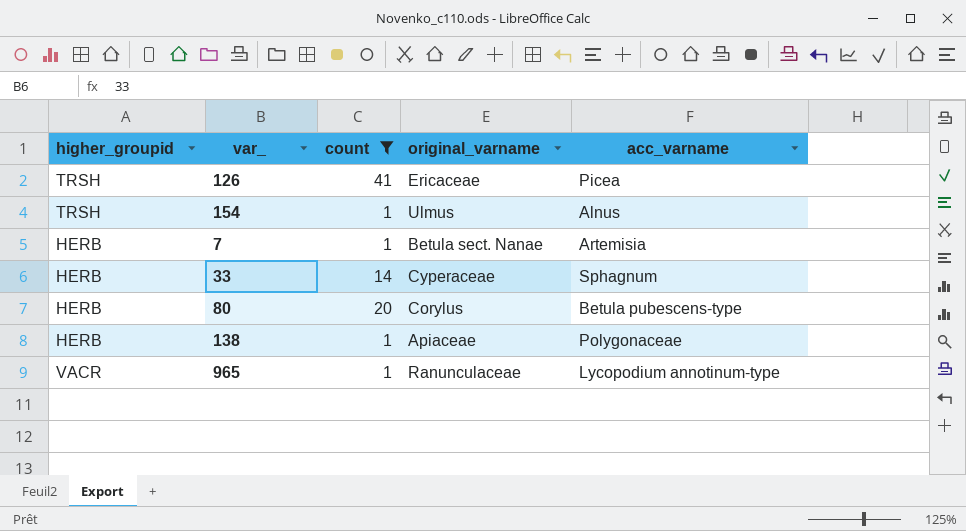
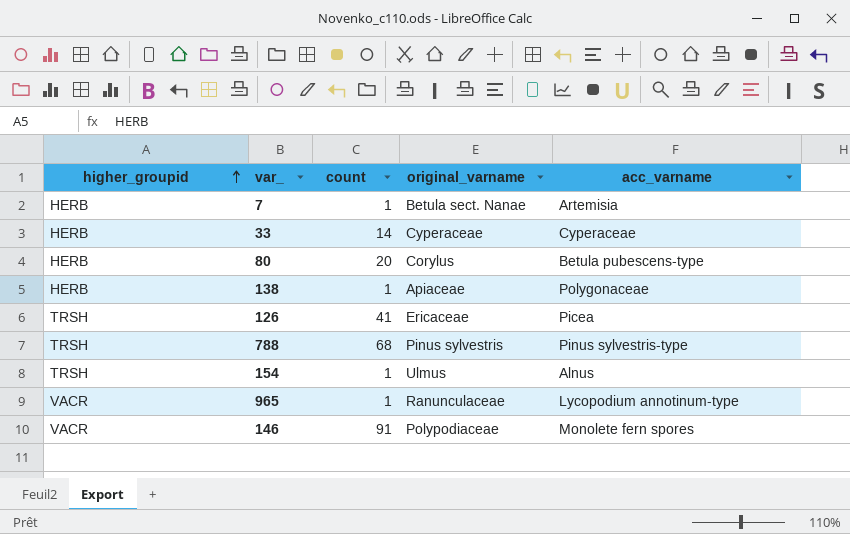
filter: count <= 41 -> none
row order: none -> higher_groupid ascending
33 | acc_varname: Sphagnum -> Cyperaceae

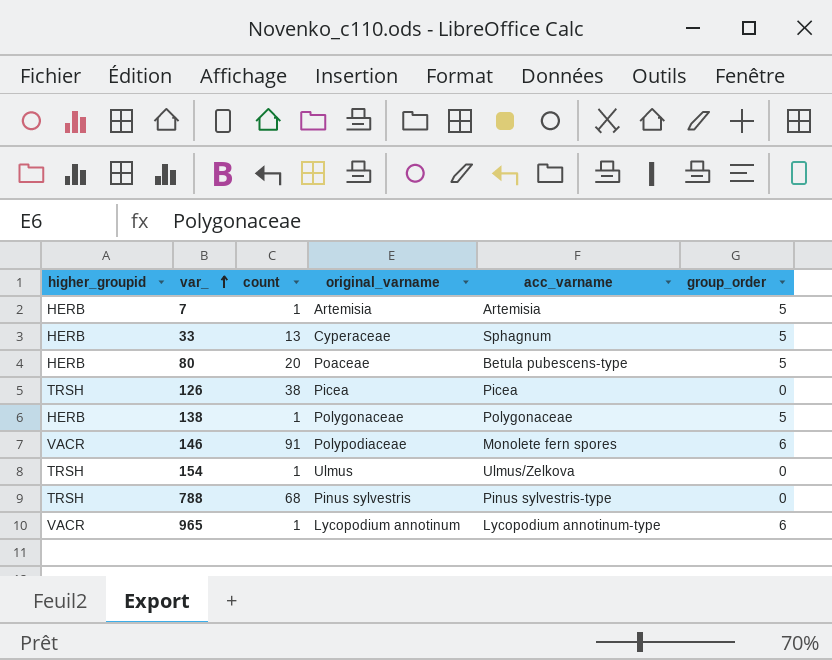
row order: higher_groupid ascending -> var_ ascending
column group_order | position: none -> 6
7 | original_varname: Betula sect. Nanae -> Artemisia
33 | count: 14 -> 13
33 | acc_varname: Cyperaceae -> Sphagnum
80 | original_varname: Corylus -> Poaceae
126 | count: 41 -> 38
126 | original_varname: Ericaceae -> Picea
138 | original_varname: Apiaceae -> Polygonaceae
154 | acc_varname: Alnus -> Ulmus/Zelkova
965 | original_varname: Ranunculaceae -> Lycopodium annotinum

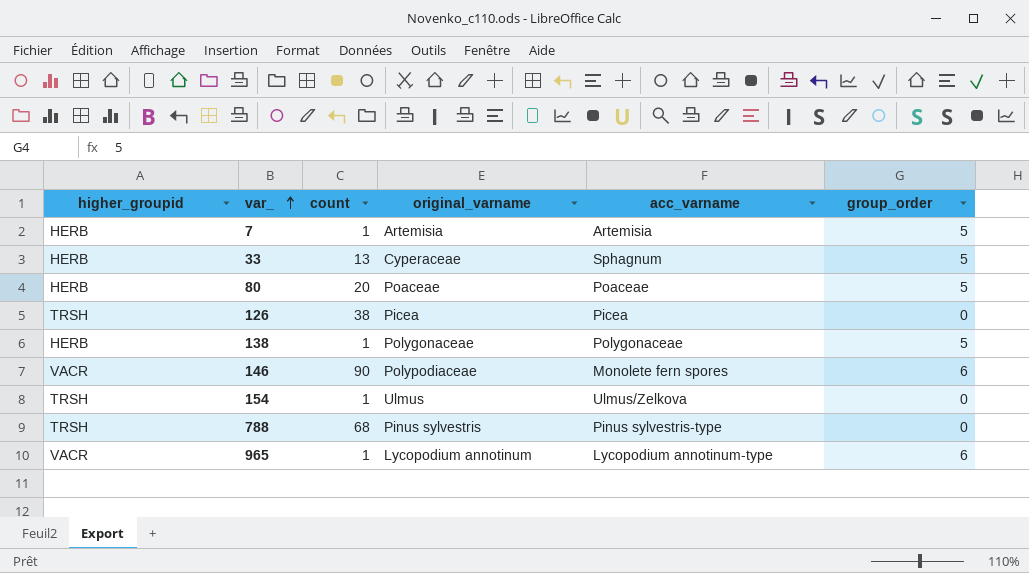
80 | acc_varname: Betula pubescens-type -> Poaceae
146 | count: 91 -> 90

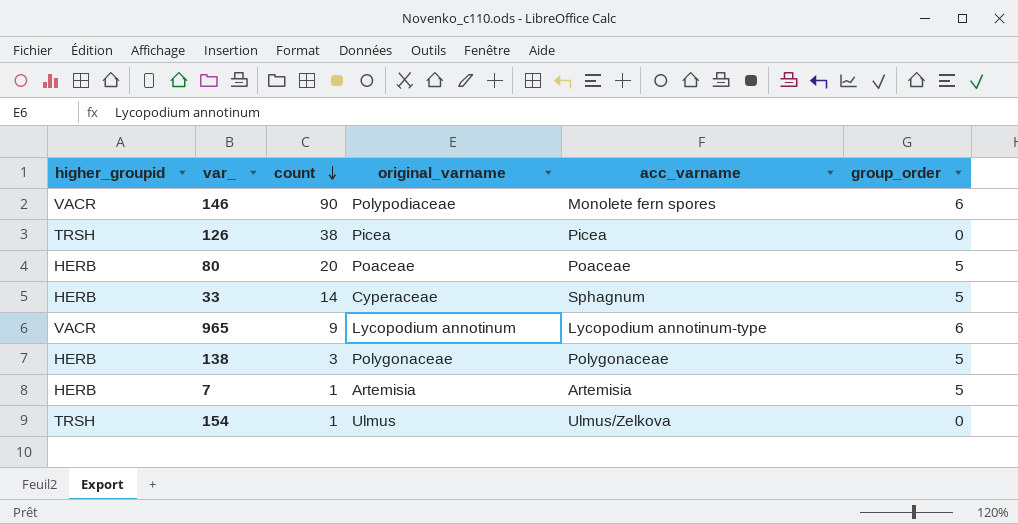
row order: var_ ascending -> count descending
row 788: TRSH | 68 | Pinus sylvestris | Pinus sylvestris-type | 0 -> none
33 | count: 13 -> 14
965 | count: 1 -> 9
138 | count: 1 -> 3

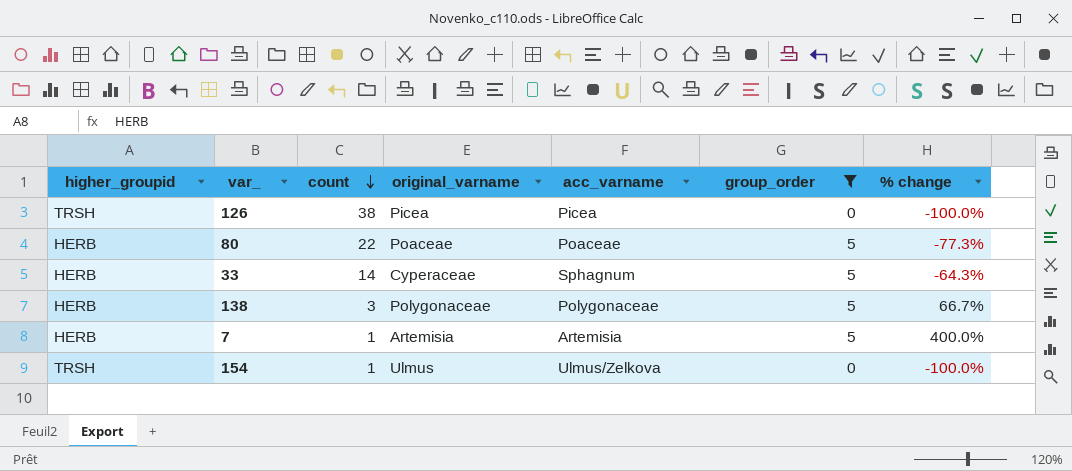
filter: none -> group_order != 6
column % change | formula: none -> ([group_order] - [count]) / [count]
80 | count: 20 -> 22

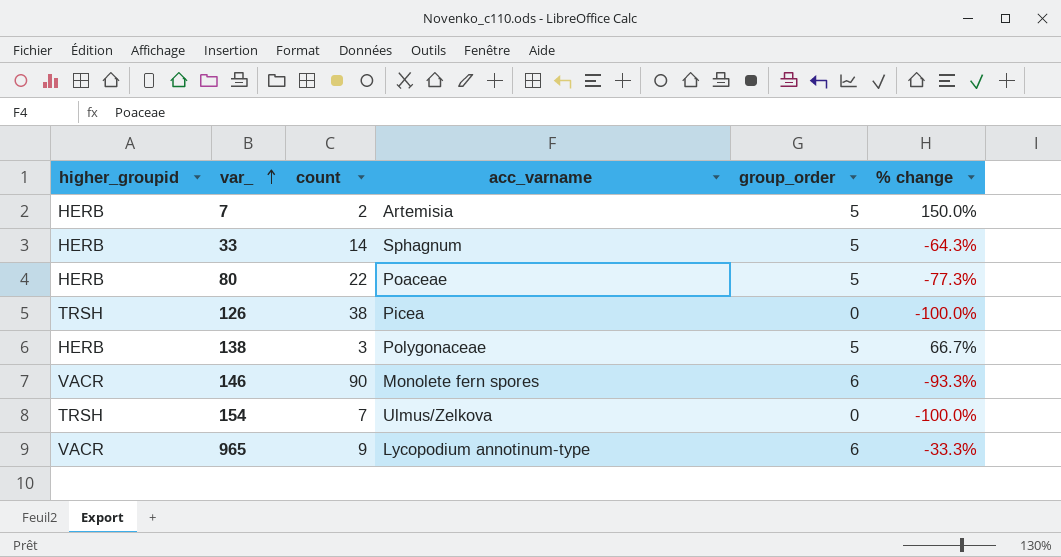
filter: group_order != 6 -> none
row order: count descending -> var_ ascending
column original_varname | position: 4 -> none
7 | count: 1 -> 2
7 | % change: 400.0% -> 150.0%
154 | count: 1 -> 7

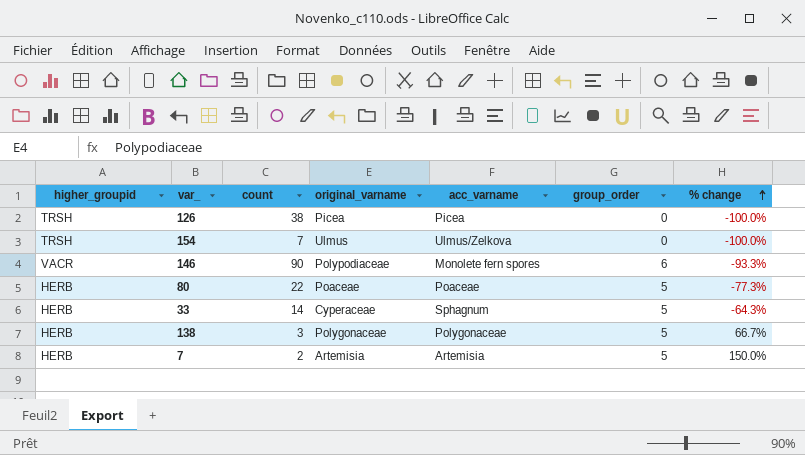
row order: var_ ascending -> % change ascending
column original_varname | position: none -> 4
row 965: VACR | 9 | Lycopodium annotinum-type | 6 | -33.3% -> none

